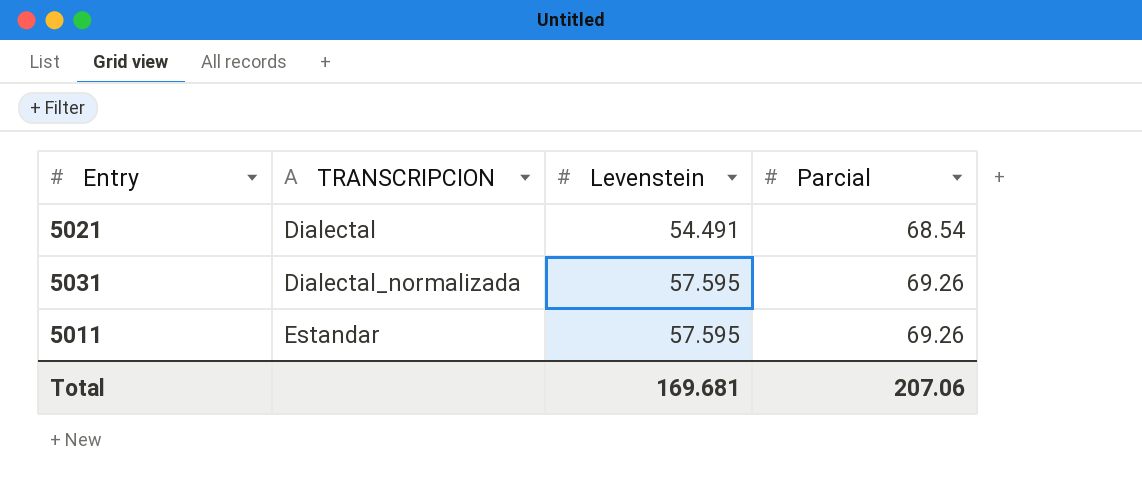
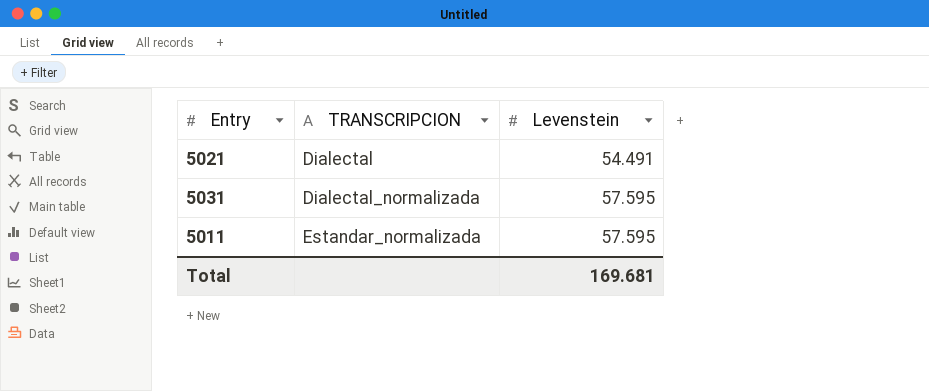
column Parcial | position: 4 -> none
5011 | TRANSCRIPCION: Estandar -> Estandar_normalizada

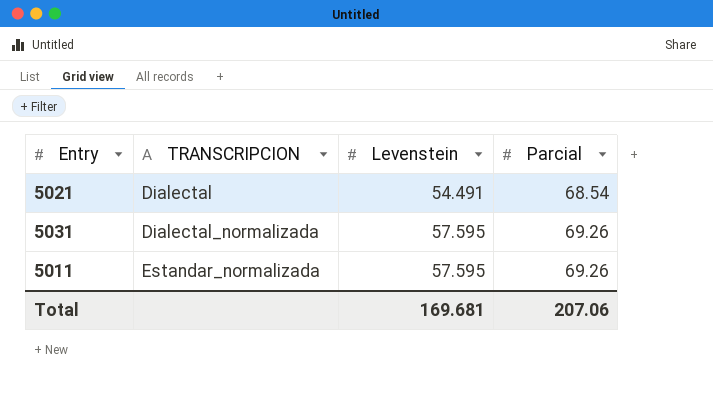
column Parcial | position: none -> 4

